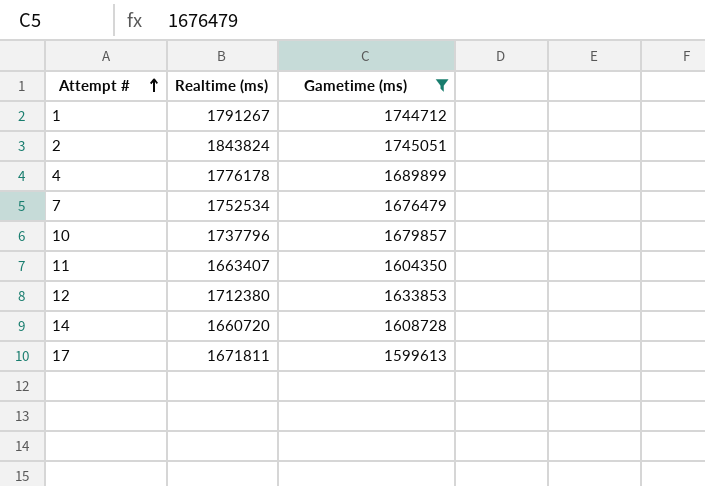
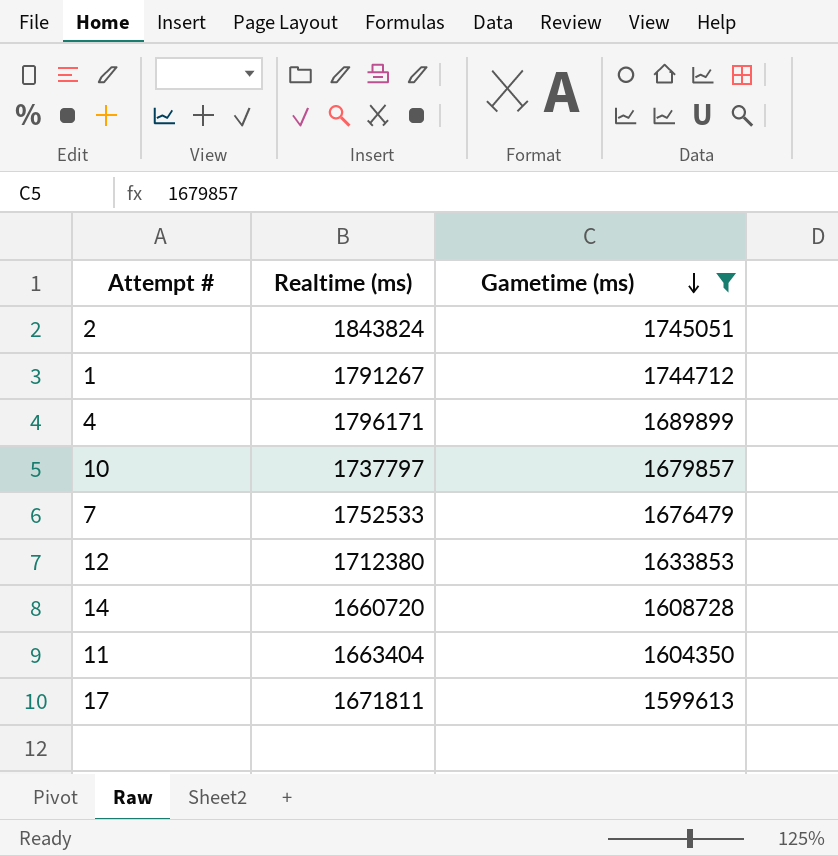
row order: Attempt # ascending -> Gametime (ms) descending
4 | Realtime (ms): 1776178 -> 1796171
10 | Realtime (ms): 1737796 -> 1737797
7 | Realtime (ms): 1752534 -> 1752533
11 | Realtime (ms): 1663407 -> 1663404

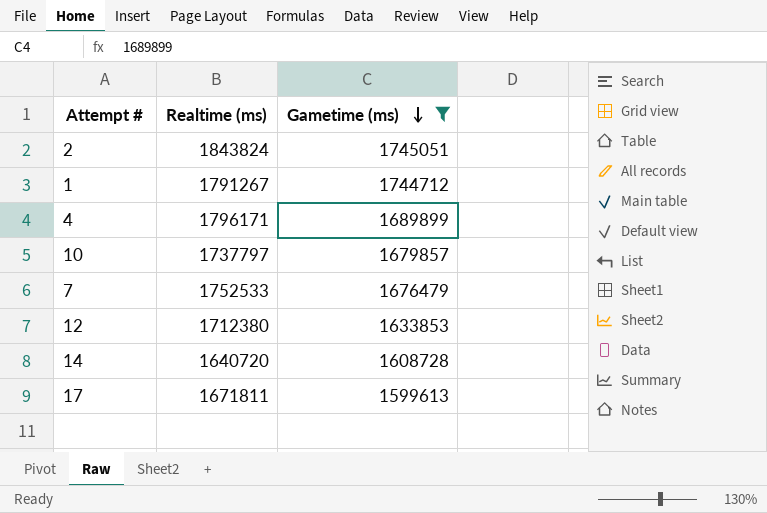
row 11: 1663404 | 1604350 -> none
14 | Realtime (ms): 1660720 -> 1640720

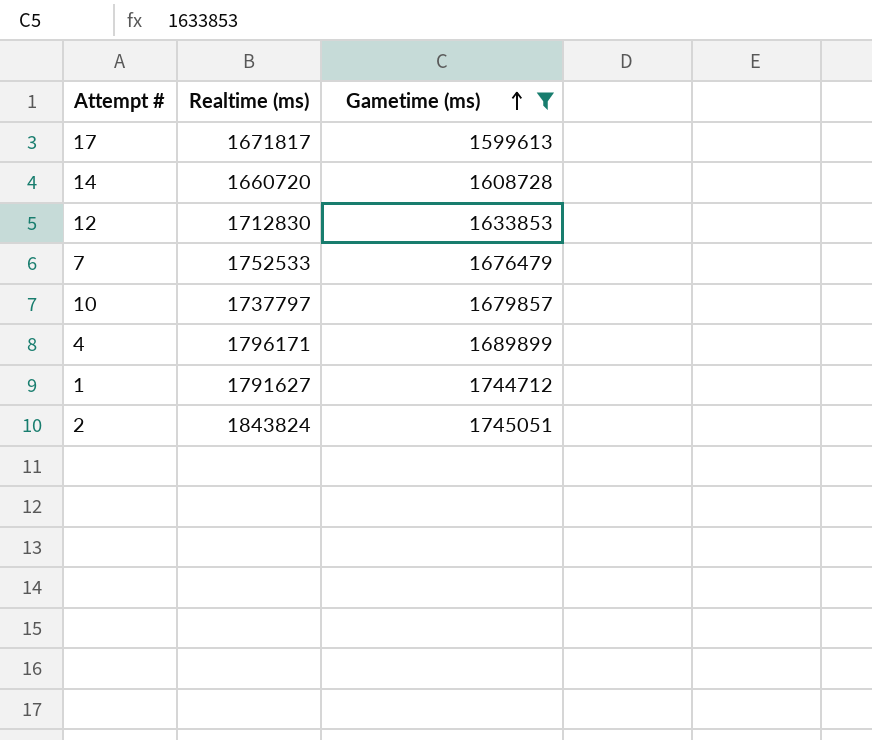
row order: Gametime (ms) descending -> Gametime (ms) ascending
17 | Realtime (ms): 1671811 -> 1671817
14 | Realtime (ms): 1640720 -> 1660720
12 | Realtime (ms): 1712380 -> 1712830
1 | Realtime (ms): 1791267 -> 1791627

